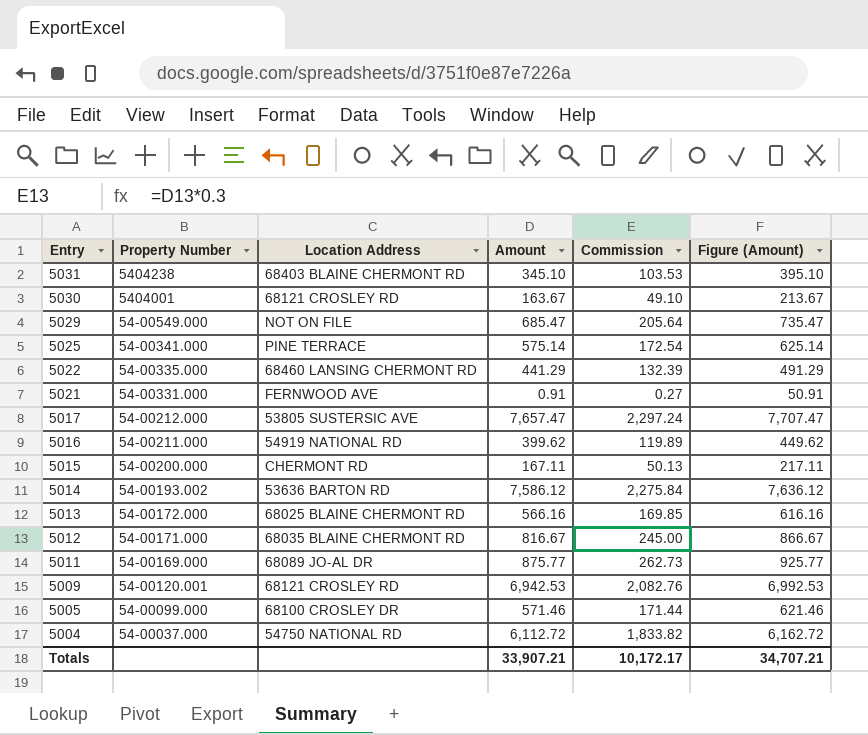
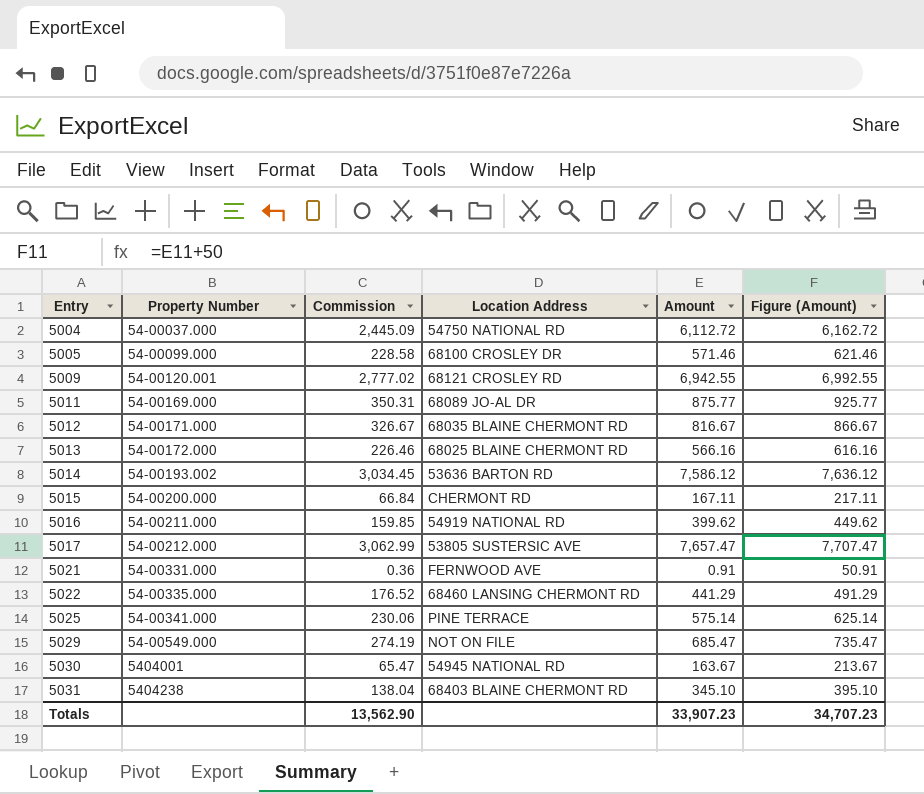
row order: Entry descending -> Entry ascending
column Commission | formula: [Amount] * 0.3 -> [Amount] * 0.4
column Commission | position: 5 -> 3
5009 | Amount: 6,942.53 -> 6,942.55
5009 | Figure (Amount): 6,992.53 -> 6,992.55
5030 | Location Address: 68121 CROSLEY RD -> 54945 NATIONAL RD
Totals | Commission: 10,172.17 -> 13,562.90
Totals | Amount: 33,907.21 -> 33,907.23
Totals | Figure (Amount): 34,707.21 -> 34,707.23

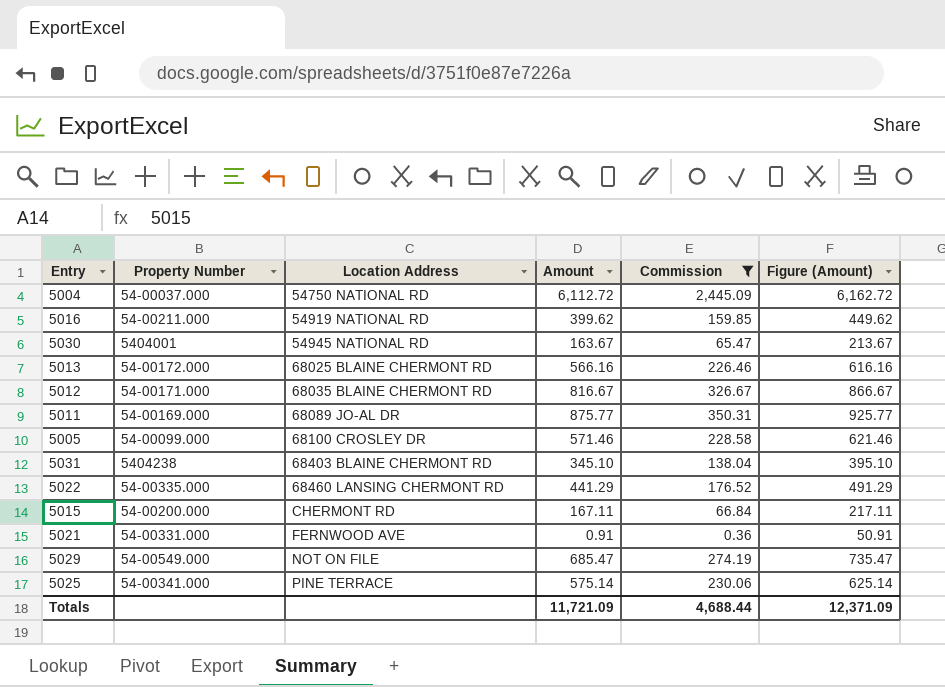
filter: none -> Commission <= 2,445.09
row order: Entry ascending -> Location Address ascending
column Commission | position: 3 -> 5
Totals | Amount: 33,907.23 -> 11,721.09
Totals | Commission: 13,562.90 -> 4,688.44
Totals | Figure (Amount): 34,707.23 -> 12,371.09

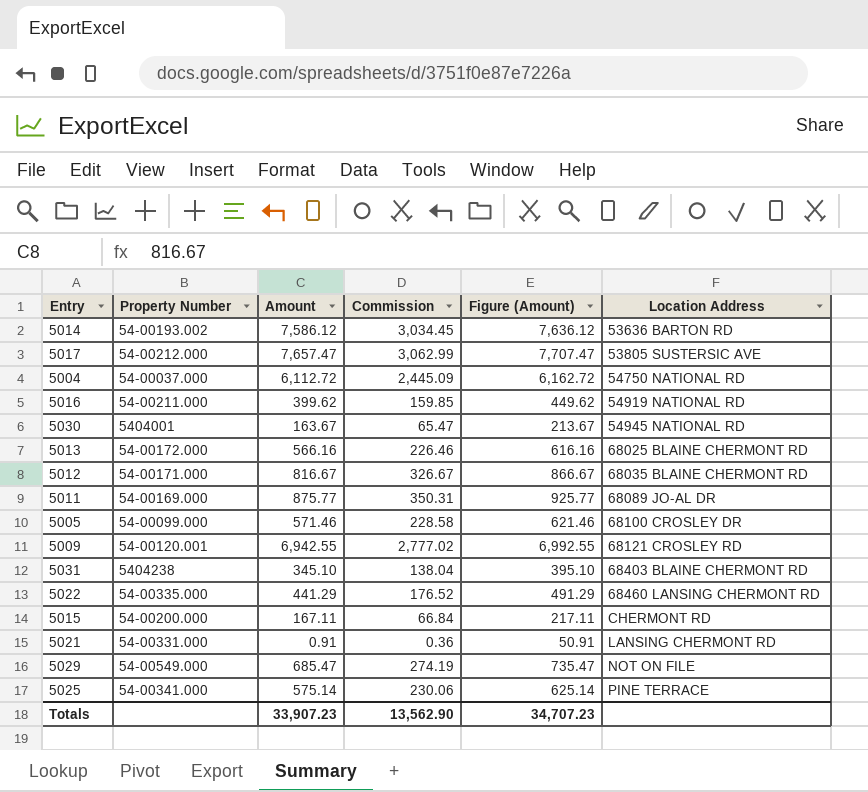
filter: Commission <= 2,445.09 -> none
column Location Address | position: 3 -> 6
5021 | Location Address: FERNWOOD AVE -> LANSING CHERMONT RD
Totals | Amount: 11,721.09 -> 33,907.23
Totals | Commission: 4,688.44 -> 13,562.90
Totals | Figure (Amount): 12,371.09 -> 34,707.23

